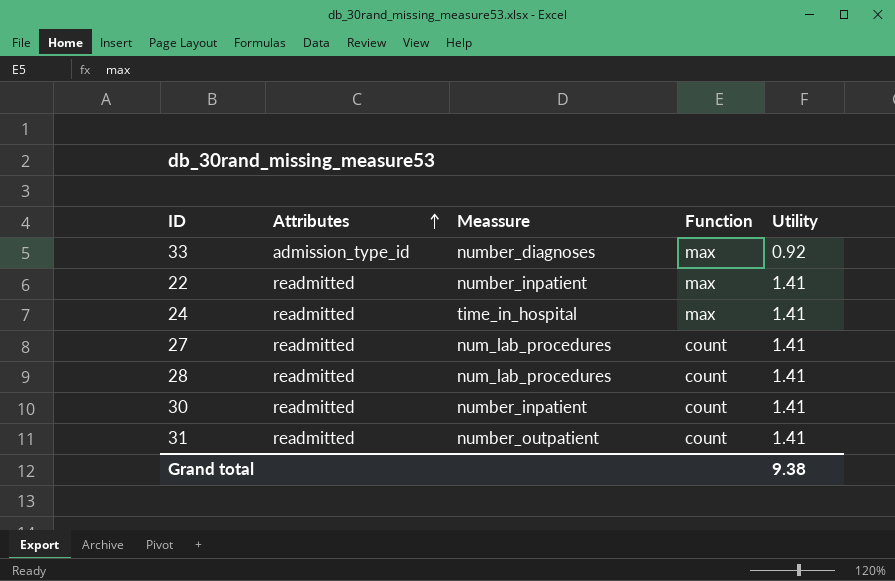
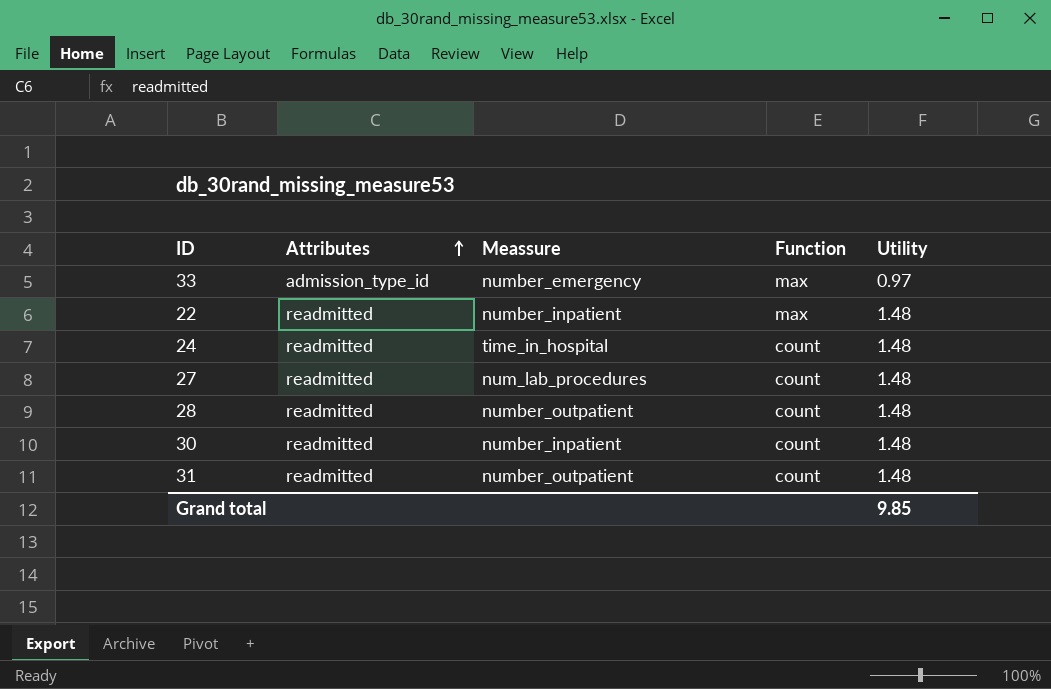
33 | Meassure: number_diagnoses -> number_emergency
33 | Utility: 0.92 -> 0.97
22 | Utility: 1.41 -> 1.48
24 | Function: max -> count
24 | Utility: 1.41 -> 1.48
27 | Utility: 1.41 -> 1.48
28 | Meassure: num_lab_procedures -> number_outpatient
28 | Utility: 1.41 -> 1.48
30 | Utility: 1.41 -> 1.48
31 | Utility: 1.41 -> 1.48
Grand total | Utility: 9.38 -> 9.85

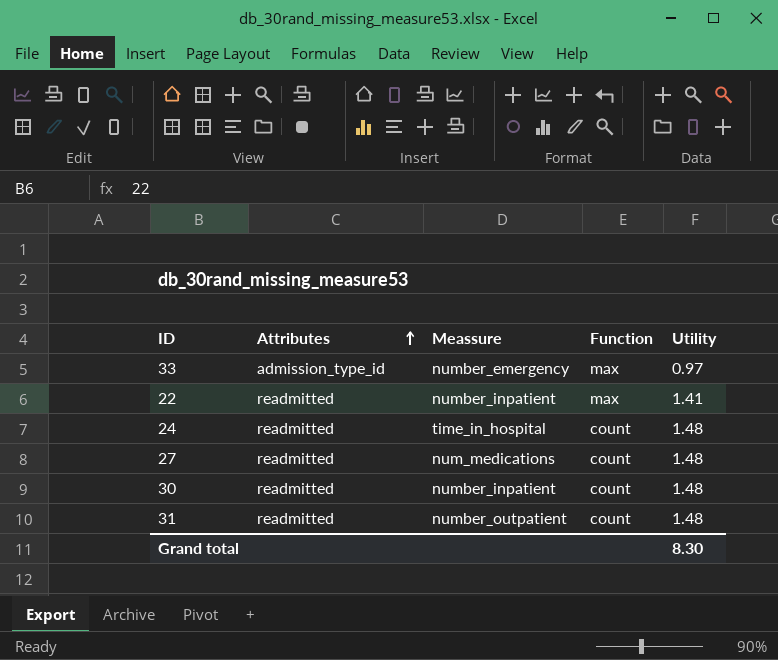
row 28: readmitted | number_outpatient | count | 1.48 -> none
22 | Utility: 1.48 -> 1.41
27 | Meassure: num_lab_procedures -> num_medications
Grand total | Utility: 9.85 -> 8.30

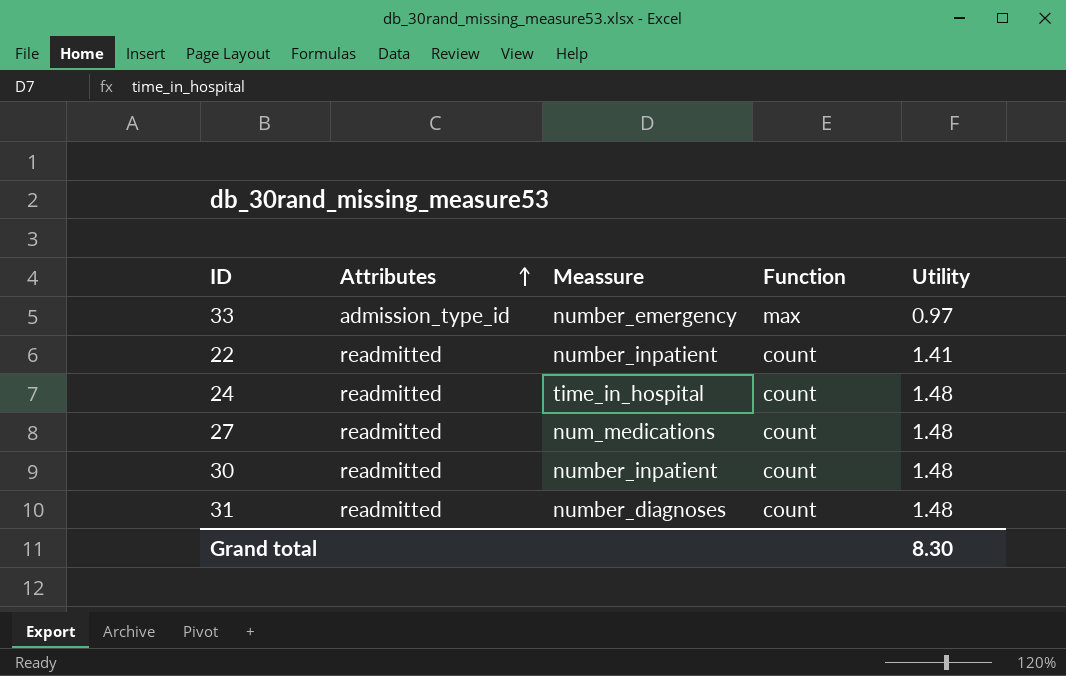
22 | Function: max -> count
31 | Meassure: number_outpatient -> number_diagnoses

